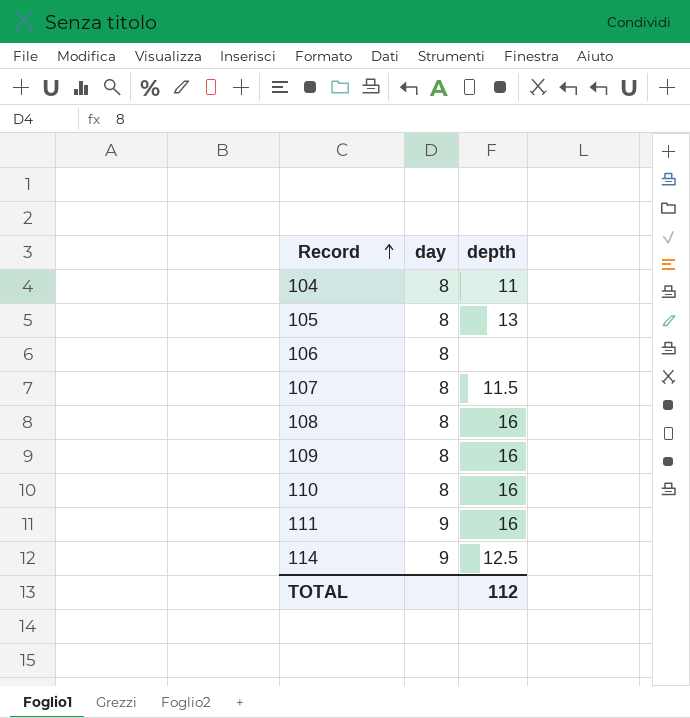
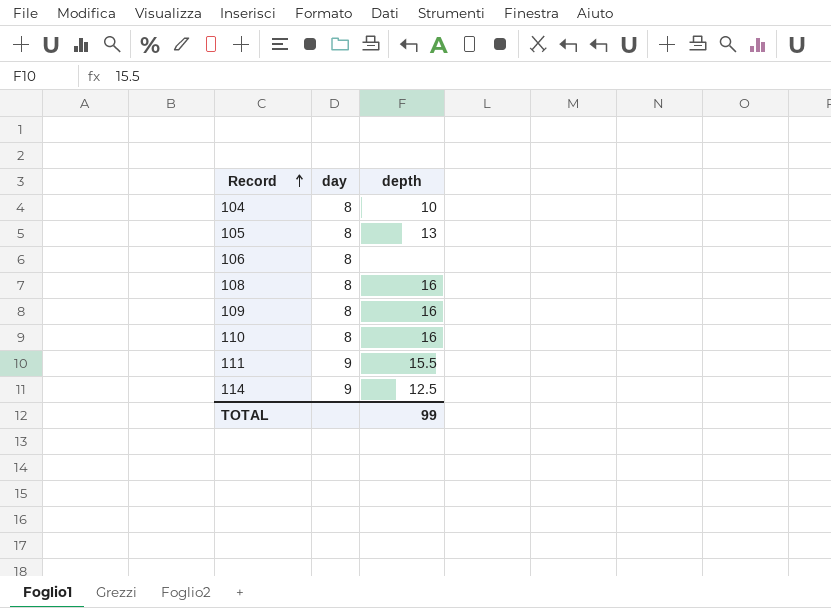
row 107: 8 | 11.5 -> none
104 | depth: 11 -> 10
111 | depth: 16 -> 15.5
TOTAL | depth: 112 -> 99

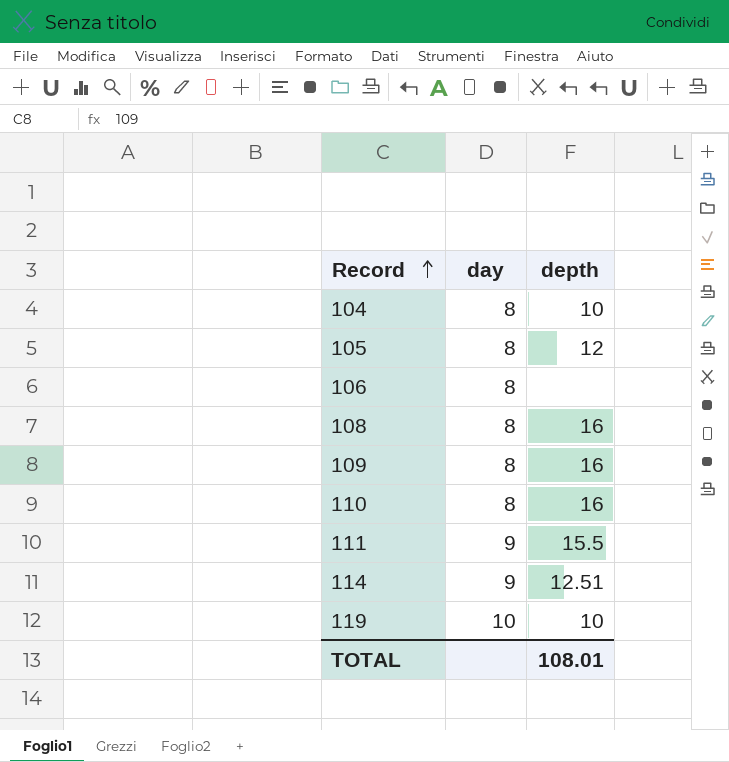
105 | depth: 13 -> 12
114 | depth: 12.5 -> 12.51
row 119: none -> 10 | 10
TOTAL | depth: 99 -> 108.01

